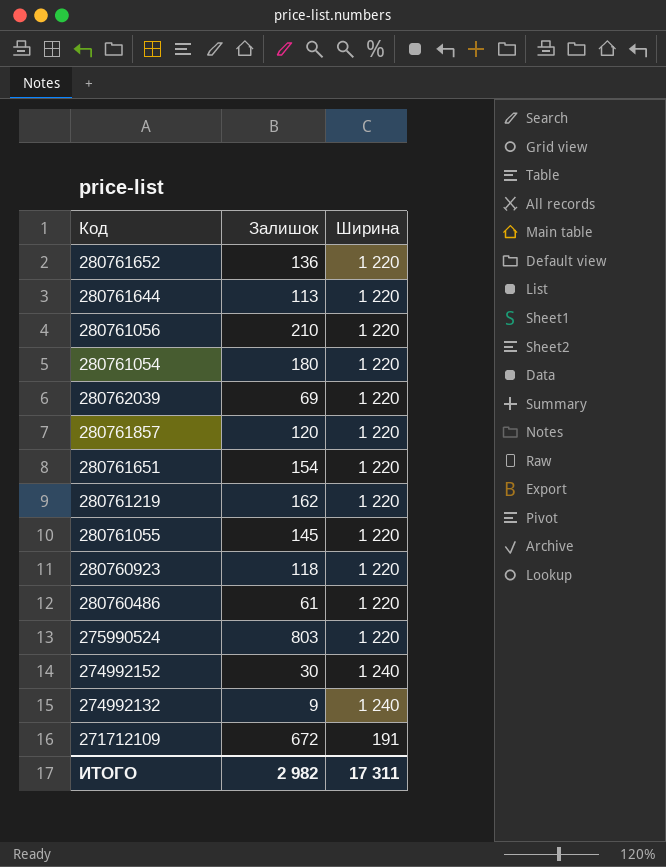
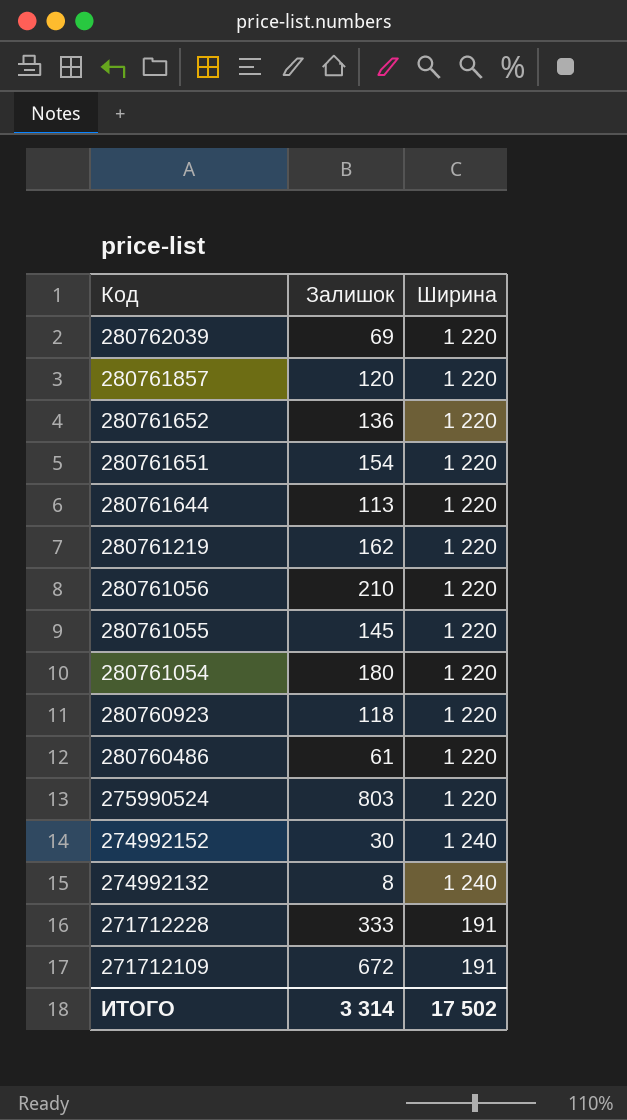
row order: none -> Код descending
274992132 | Залишок: 9 -> 8
row 271712228: none -> 333 | 191
ИТОГО | Залишок: 2 982 -> 3 314
ИТОГО | Ширина: 17 311 -> 17 502

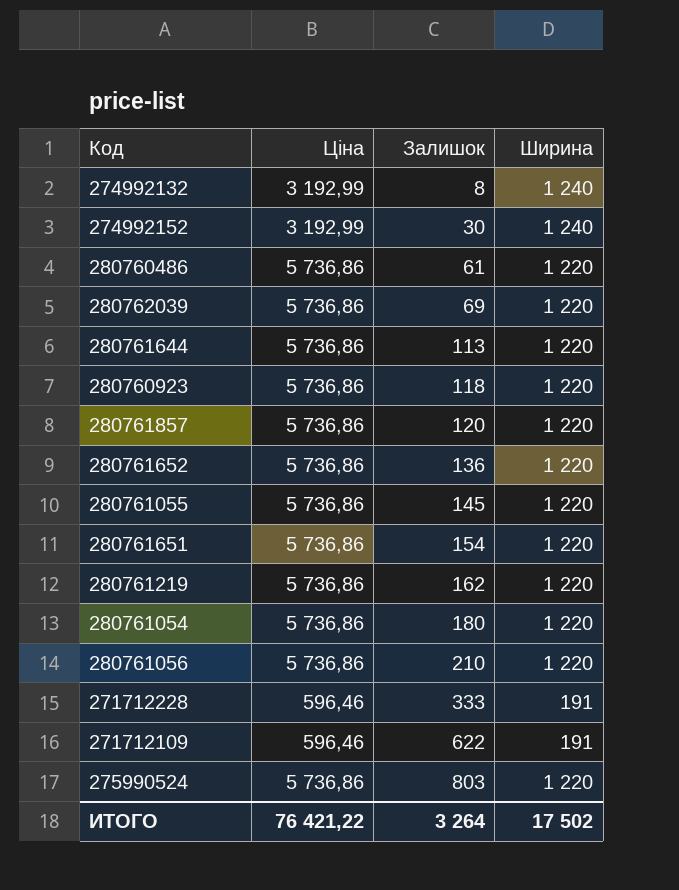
row order: Код descending -> Залишок ascending
column Ціна | position: none -> 2
271712109 | Залишок: 672 -> 622
ИТОГО | Залишок: 3 314 -> 3 264

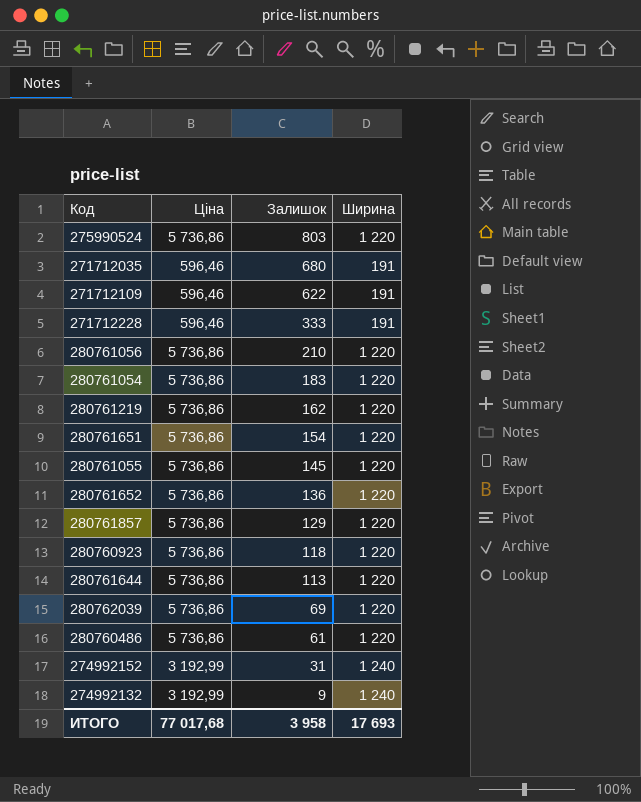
row order: Залишок ascending -> Залишок descending
row 271712035: none -> 596,46 | 680 | 191
280761054 | Залишок: 180 -> 183
280761857 | Залишок: 120 -> 129
274992152 | Залишок: 30 -> 31
274992132 | Залишок: 8 -> 9
ИТОГО | Ціна: 76 421,22 -> 77 017,68
ИТОГО | Залишок: 3 264 -> 3 958
ИТОГО | Ширина: 17 502 -> 17 693

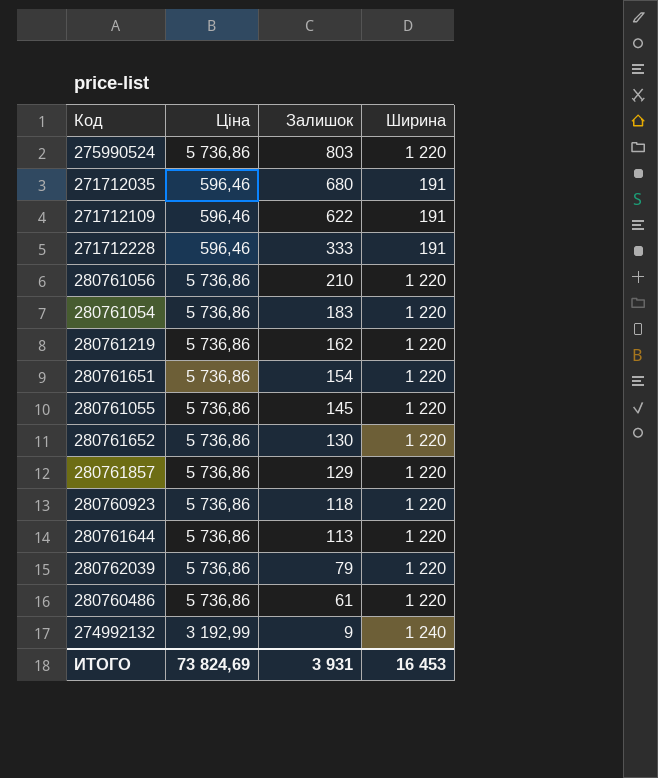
row 274992152: 3 192,99 | 31 | 1 240 -> none
280761652 | Залишок: 136 -> 130
280762039 | Залишок: 69 -> 79
ИТОГО | Ціна: 77 017,68 -> 73 824,69
ИТОГО | Залишок: 3 958 -> 3 931
ИТОГО | Ширина: 17 693 -> 16 453

